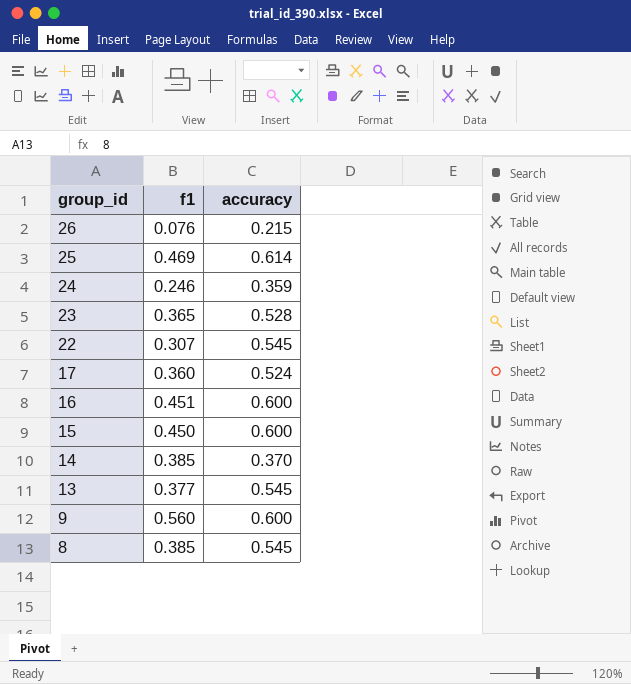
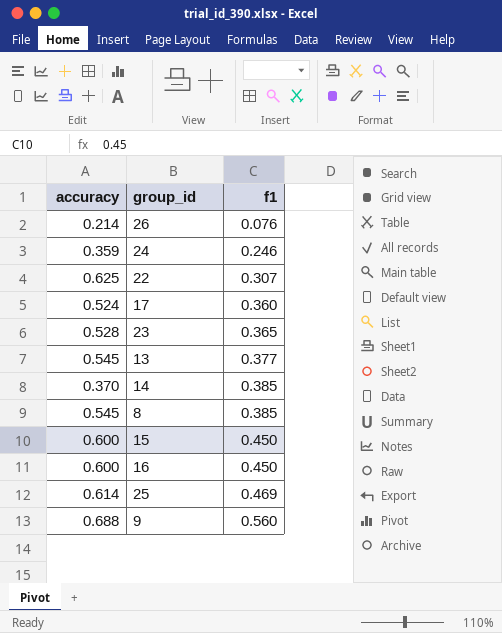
row order: group_id descending -> f1 ascending
column accuracy | position: 3 -> 1
26 | accuracy: 0.215 -> 0.214
22 | accuracy: 0.545 -> 0.625
16 | f1: 0.451 -> 0.450
9 | accuracy: 0.600 -> 0.688

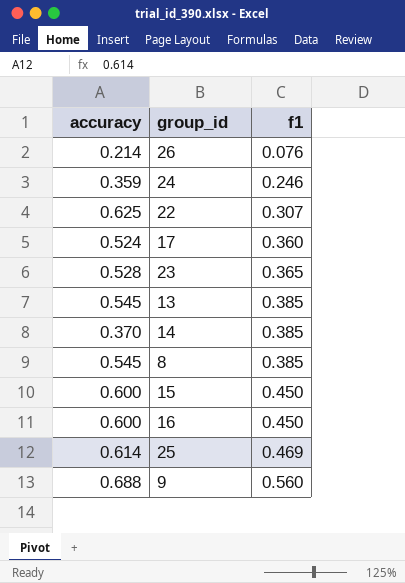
13 | f1: 0.377 -> 0.385

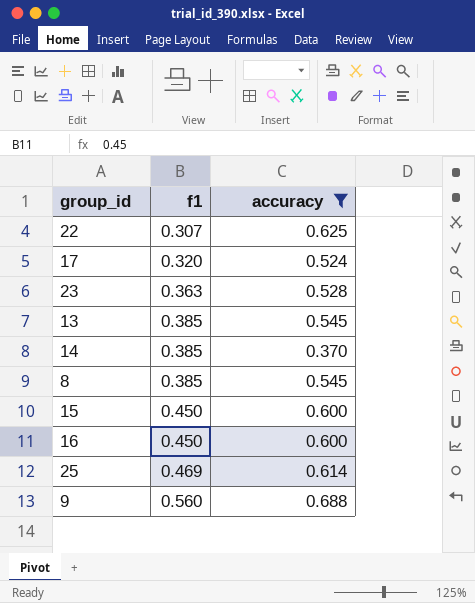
filter: none -> accuracy >= 0.370
column accuracy | position: 1 -> 3
17 | f1: 0.360 -> 0.320
23 | f1: 0.365 -> 0.363

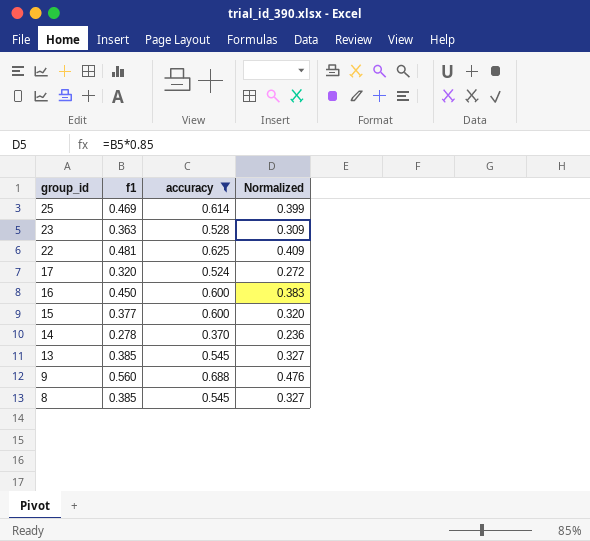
row order: f1 ascending -> group_id descending
column Normalized | formula: none -> [f1] * 0.85
22 | f1: 0.307 -> 0.481
15 | f1: 0.450 -> 0.377
14 | f1: 0.385 -> 0.278

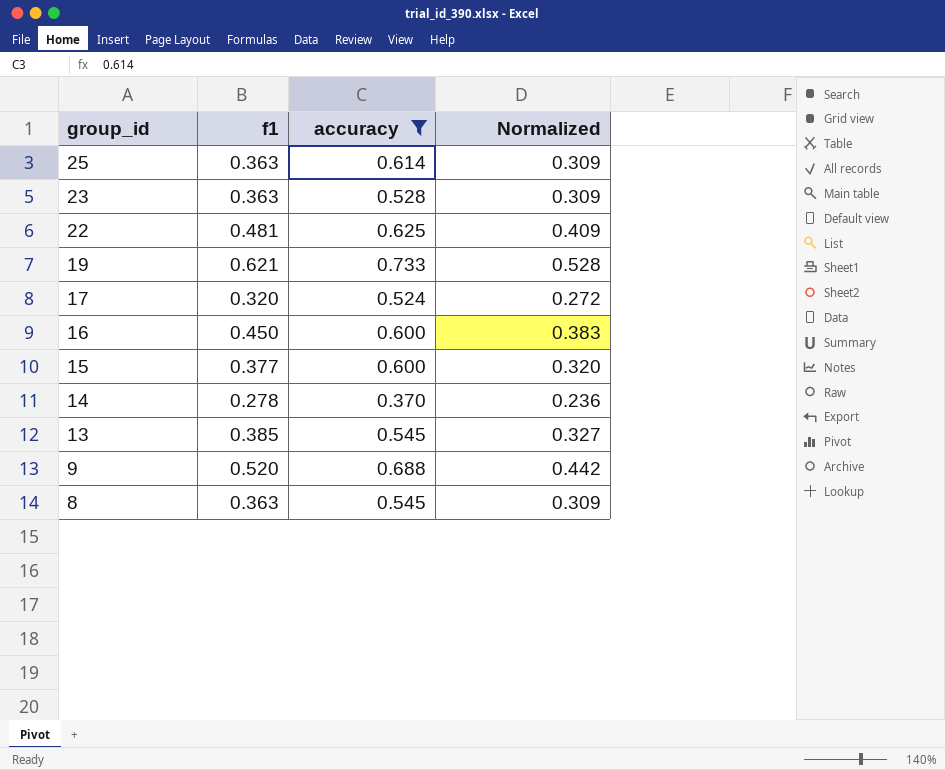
25 | f1: 0.469 -> 0.363
25 | Normalized: 0.399 -> 0.309
row 19: none -> 0.621 | 0.733 | 0.528
9 | f1: 0.560 -> 0.520
9 | Normalized: 0.476 -> 0.442
8 | f1: 0.385 -> 0.363
8 | Normalized: 0.327 -> 0.309

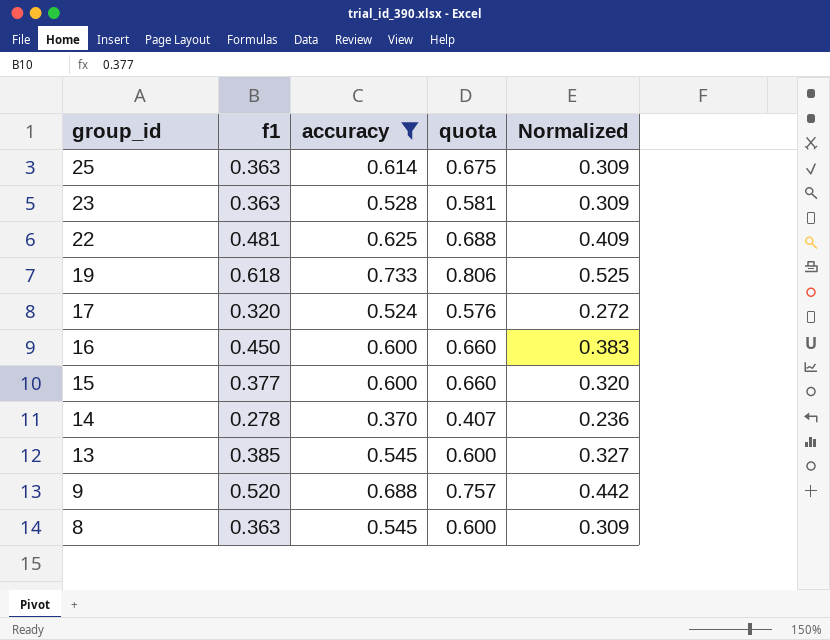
column quota | formula: none -> [accuracy] * 1.1
19 | f1: 0.621 -> 0.618
19 | Normalized: 0.528 -> 0.525

